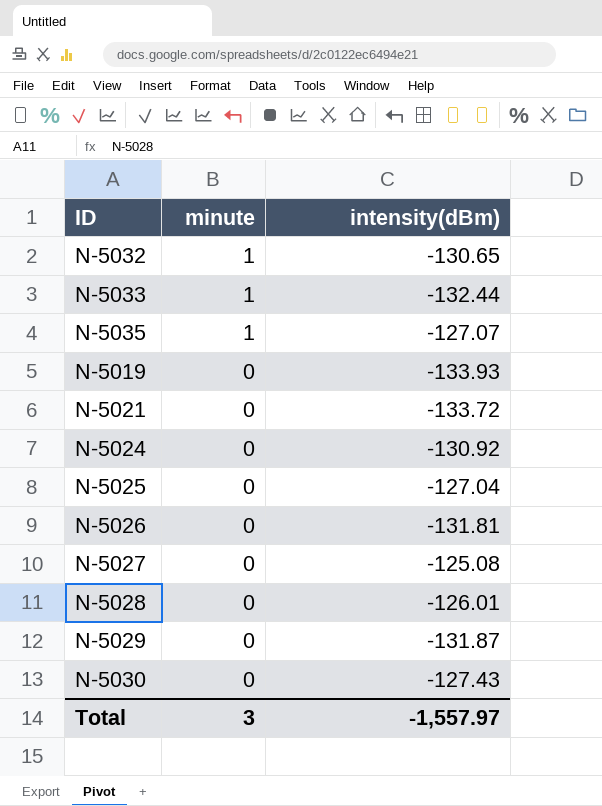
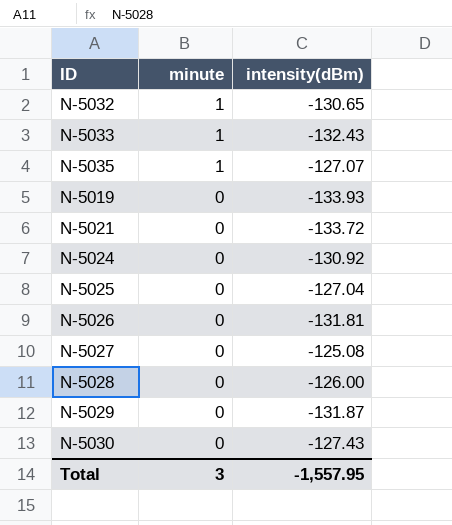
N-5033 | intensity(dBm): -132.44 -> -132.43
N-5028 | intensity(dBm): -126.01 -> -126.00
Total | intensity(dBm): -1,557.97 -> -1,557.95

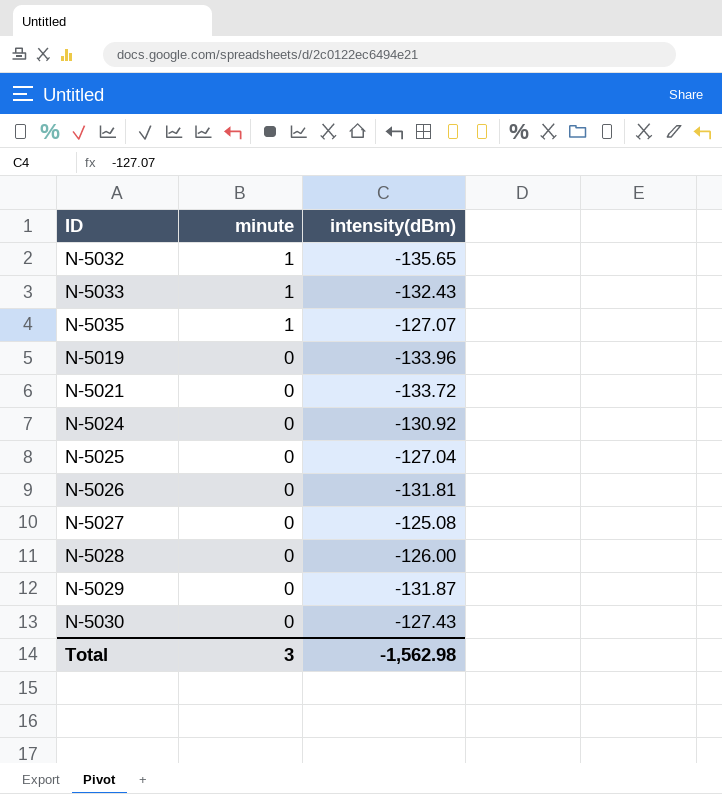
N-5032 | intensity(dBm): -130.65 -> -135.65
N-5019 | intensity(dBm): -133.93 -> -133.96
Total | intensity(dBm): -1,557.95 -> -1,562.98

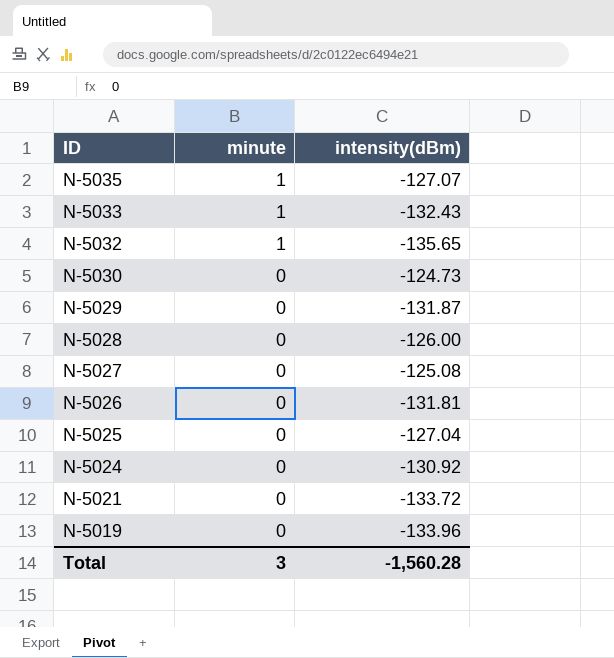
row order: minute descending -> ID descending
N-5030 | intensity(dBm): -127.43 -> -124.73
Total | intensity(dBm): -1,562.98 -> -1,560.28

